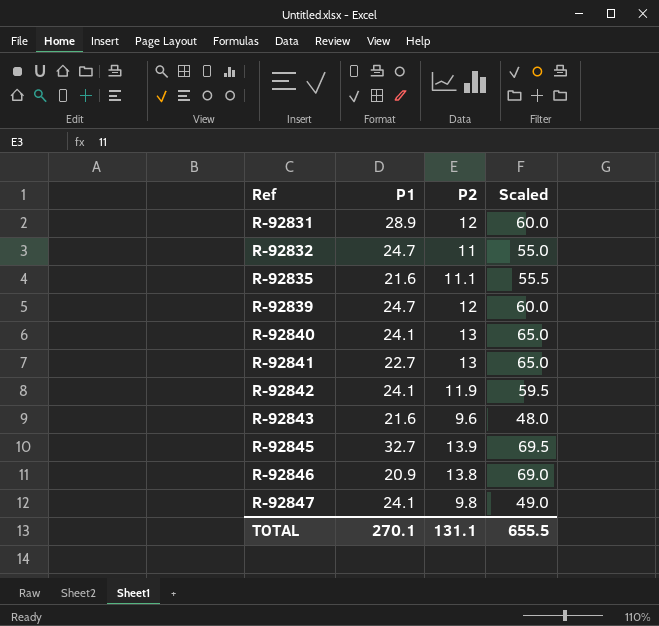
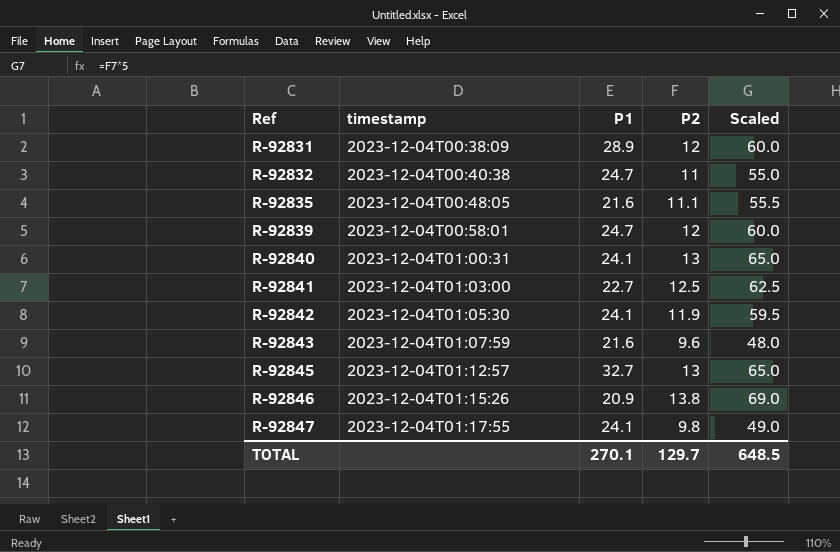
column timestamp | position: none -> 2
R-92841 | P2: 13 -> 12.5
R-92841 | Scaled: 65.0 -> 62.5
R-92845 | P2: 13.9 -> 13
R-92845 | Scaled: 69.5 -> 65.0
TOTAL | P2: 131.1 -> 129.7
TOTAL | Scaled: 655.5 -> 648.5

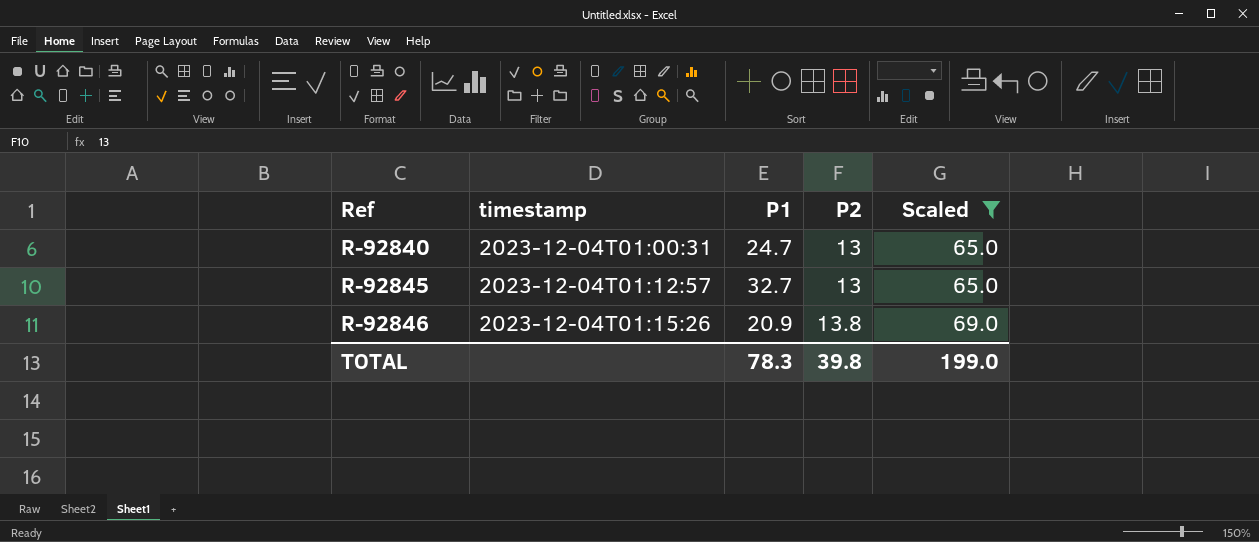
filter: none -> Scaled >= 65.0
R-92840 | P1: 24.1 -> 24.7
TOTAL | P1: 270.1 -> 78.3
TOTAL | P2: 129.7 -> 39.8
TOTAL | Scaled: 648.5 -> 199.0

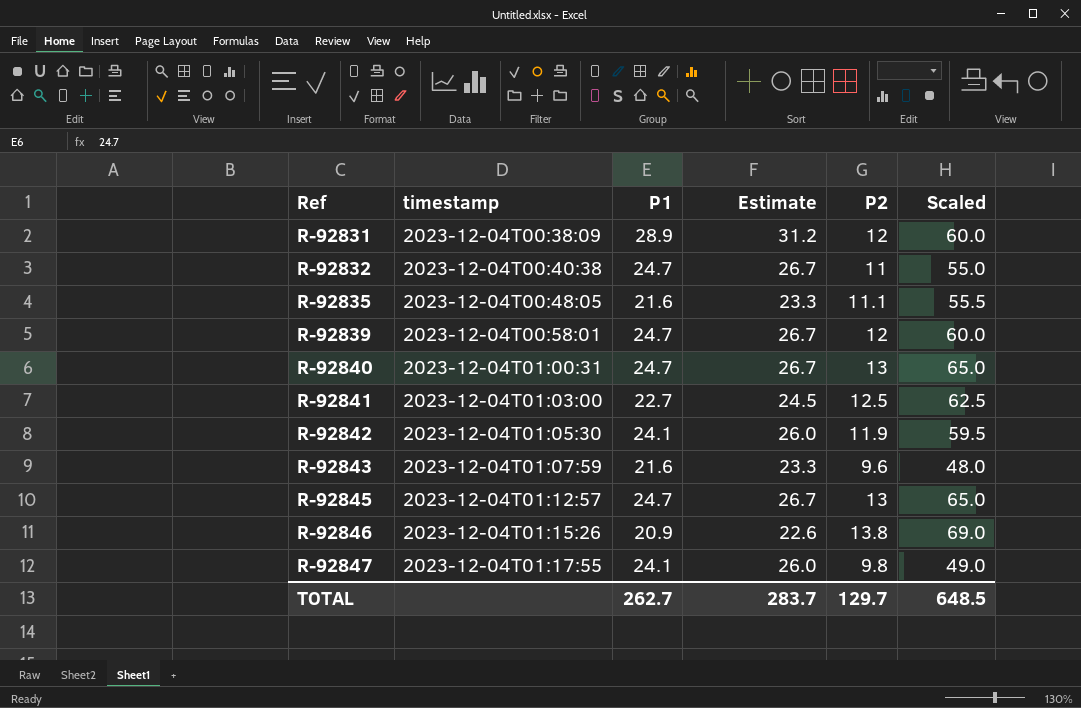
filter: Scaled >= 65.0 -> none
column Estimate | formula: none -> [P1] * 1.08
R-92845 | P1: 32.7 -> 24.7
TOTAL | P1: 78.3 -> 262.7
TOTAL | P2: 39.8 -> 129.7
TOTAL | Scaled: 199.0 -> 648.5

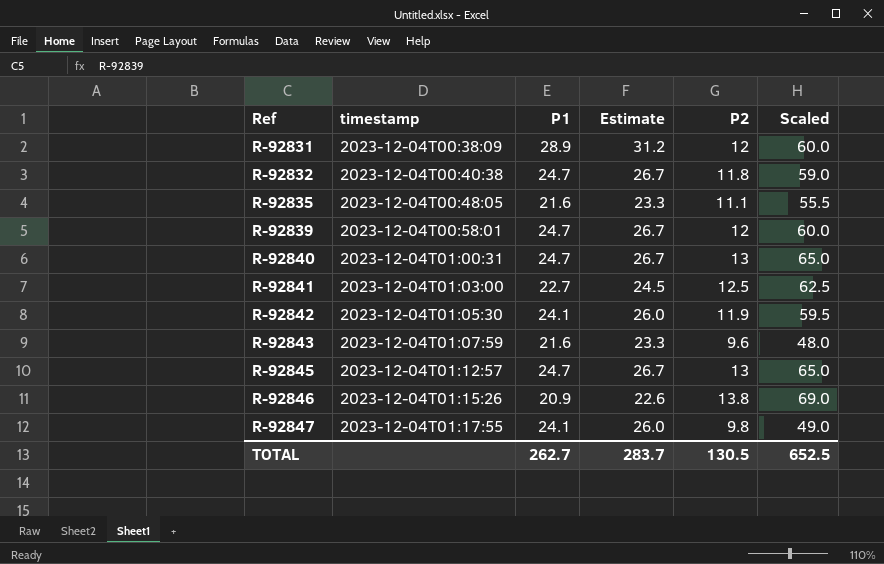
R-92832 | P2: 11 -> 11.8
R-92832 | Scaled: 55.0 -> 59.0
TOTAL | P2: 129.7 -> 130.5
TOTAL | Scaled: 648.5 -> 652.5

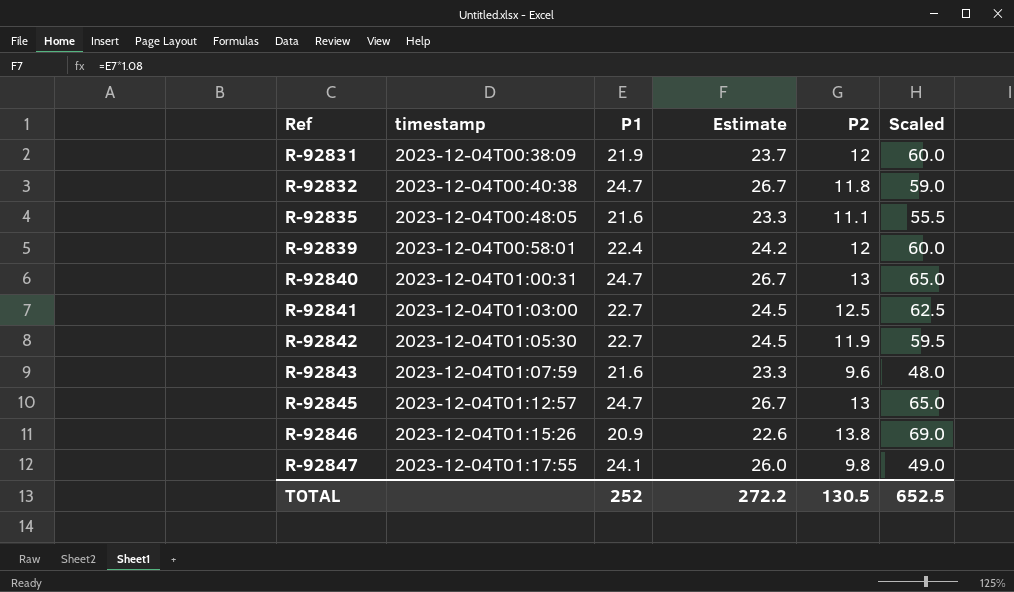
R-92831 | P1: 28.9 -> 21.9
R-92831 | Estimate: 31.2 -> 23.7
R-92839 | P1: 24.7 -> 22.4
R-92839 | Estimate: 26.7 -> 24.2
R-92842 | P1: 24.1 -> 22.7
R-92842 | Estimate: 26.0 -> 24.5
TOTAL | P1: 262.7 -> 252
TOTAL | Estimate: 283.7 -> 272.2

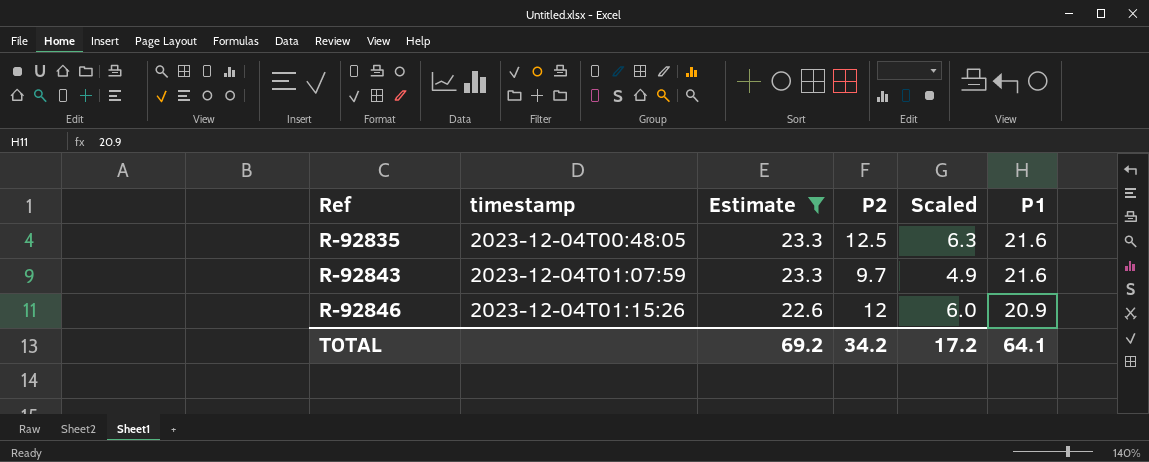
filter: none -> Estimate <= 23.3
column Scaled | formula: [P2] * 5 -> [P2] * 0.5
column P1 | position: 3 -> 6
R-92835 | P2: 11.1 -> 12.5
R-92843 | P2: 9.6 -> 9.7
R-92846 | P2: 13.8 -> 12
TOTAL | Estimate: 272.2 -> 69.2
TOTAL | P2: 130.5 -> 34.2
TOTAL | Scaled: 652.5 -> 17.2
TOTAL | P1: 252 -> 64.1

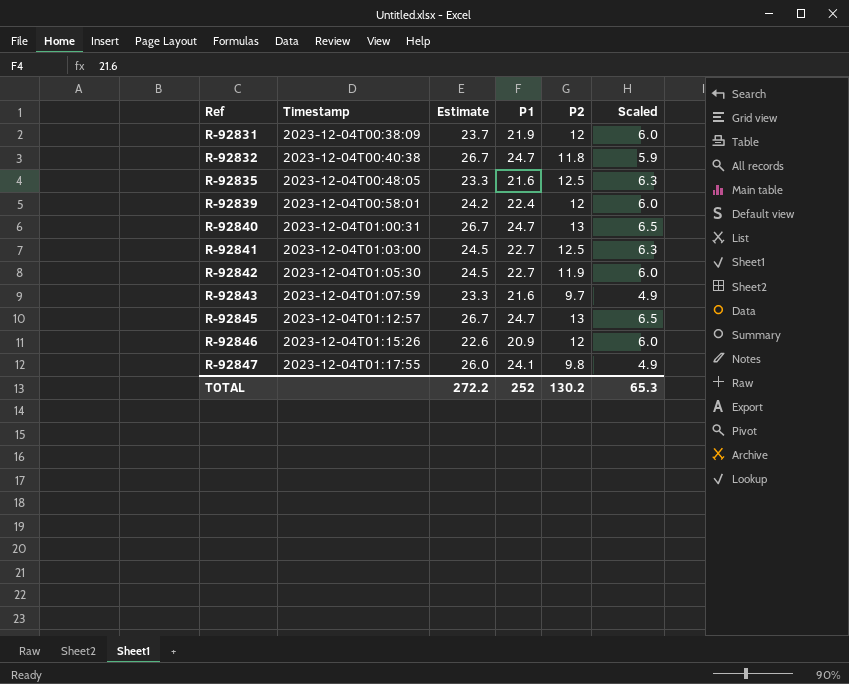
filter: Estimate <= 23.3 -> none
column name: timestamp -> Timestamp
column P1 | position: 6 -> 4
TOTAL | Estimate: 69.2 -> 272.2
TOTAL | P1: 64.1 -> 252
TOTAL | P2: 34.2 -> 130.2
TOTAL | Scaled: 17.2 -> 65.3

